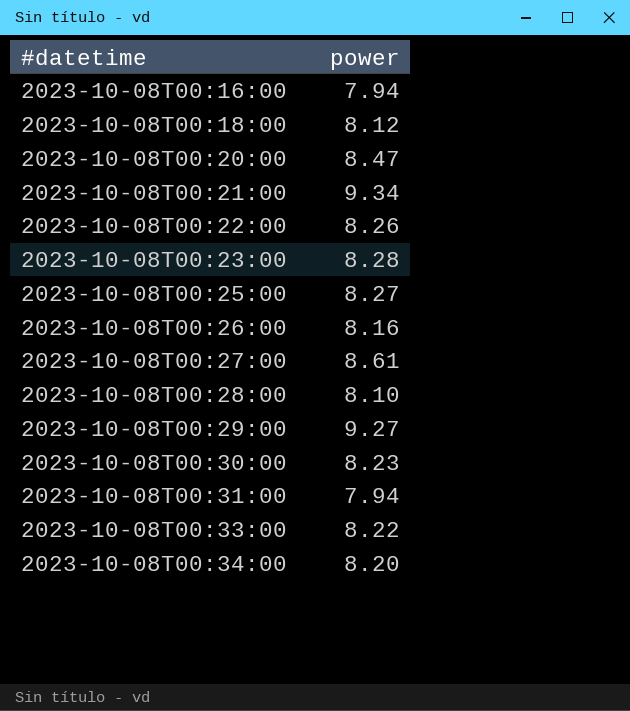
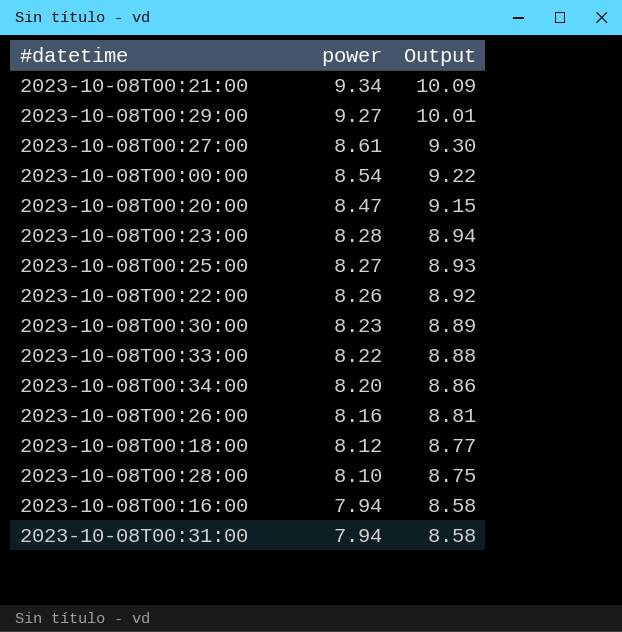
row order: #datetime ascending -> power descending
column Output | formula: none -> [power] * 1.08
row 2023-10-08T00:00:00: none -> 8.54 | 9.22

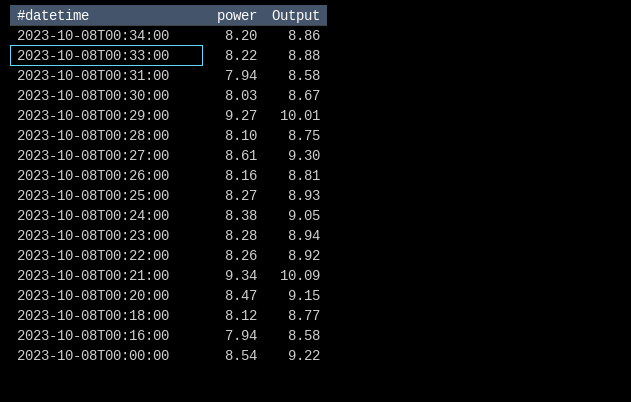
row order: power descending -> #datetime descending
2023-10-08T00:30:00 | power: 8.23 -> 8.03
2023-10-08T00:30:00 | Output: 8.89 -> 8.67
row 2023-10-08T00:24:00: none -> 8.38 | 9.05

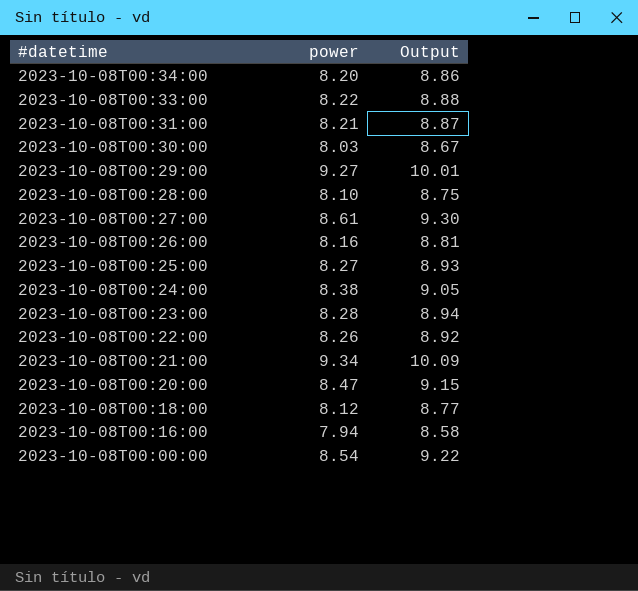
2023-10-08T00:31:00 | power: 7.94 -> 8.21
2023-10-08T00:31:00 | Output: 8.58 -> 8.87

